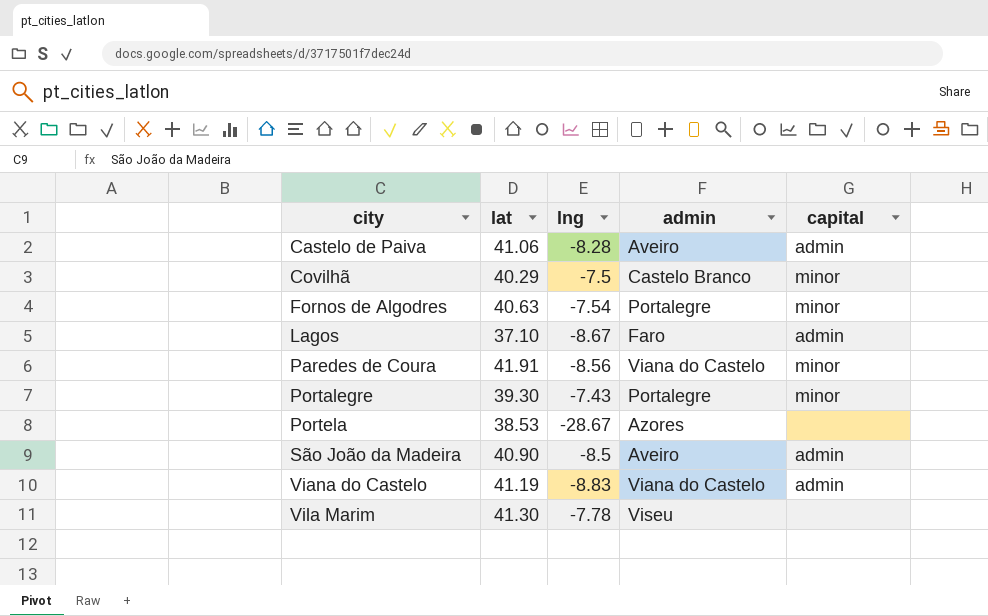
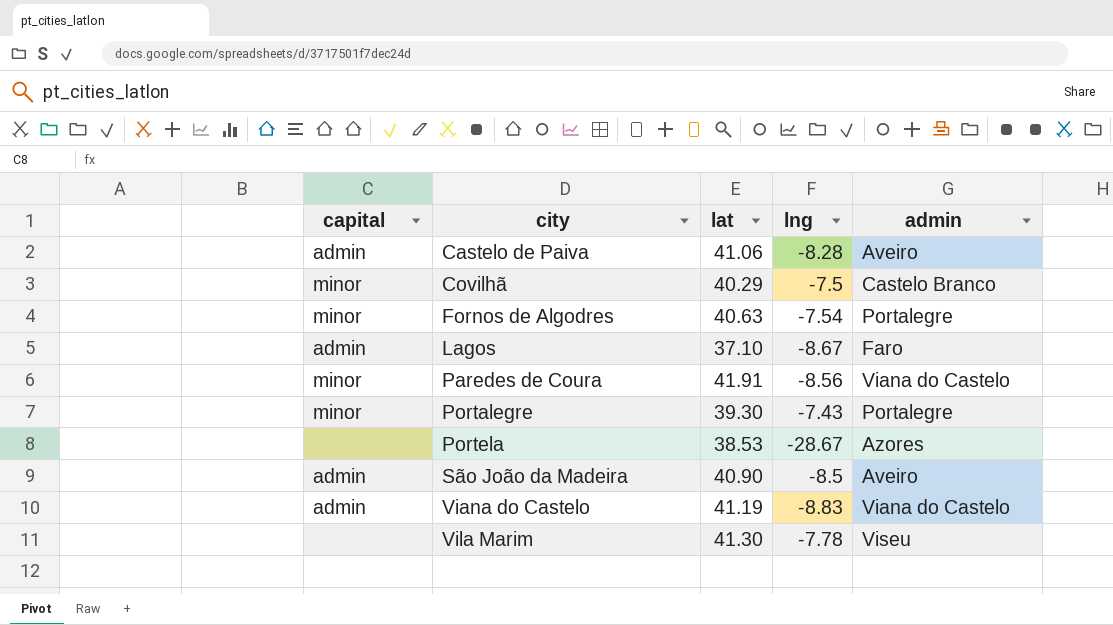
column capital | position: 5 -> 1

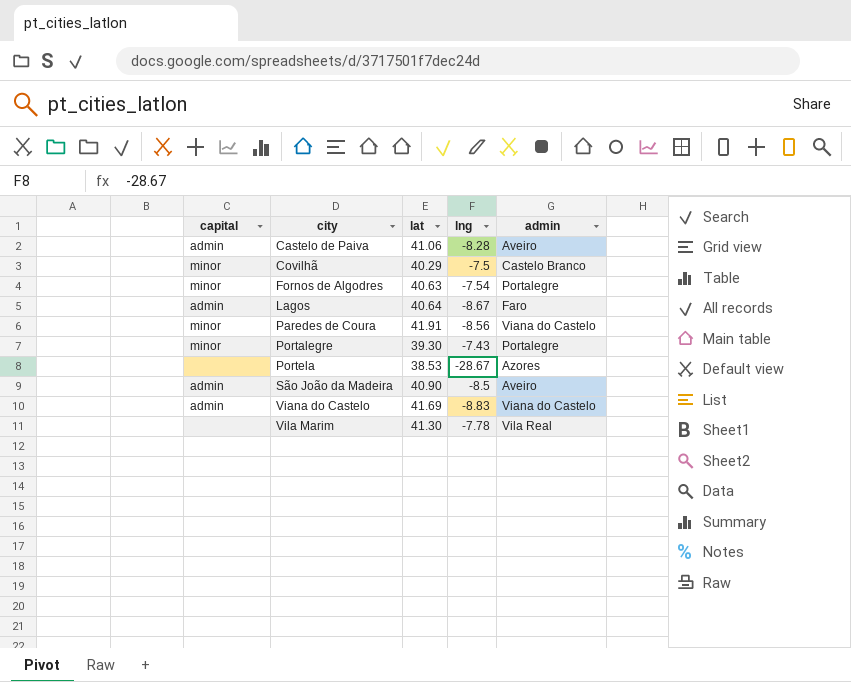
Lagos | lat: 37.10 -> 40.64
Viana do Castelo | lat: 41.19 -> 41.69
Vila Marim | admin: Viseu -> Vila Real

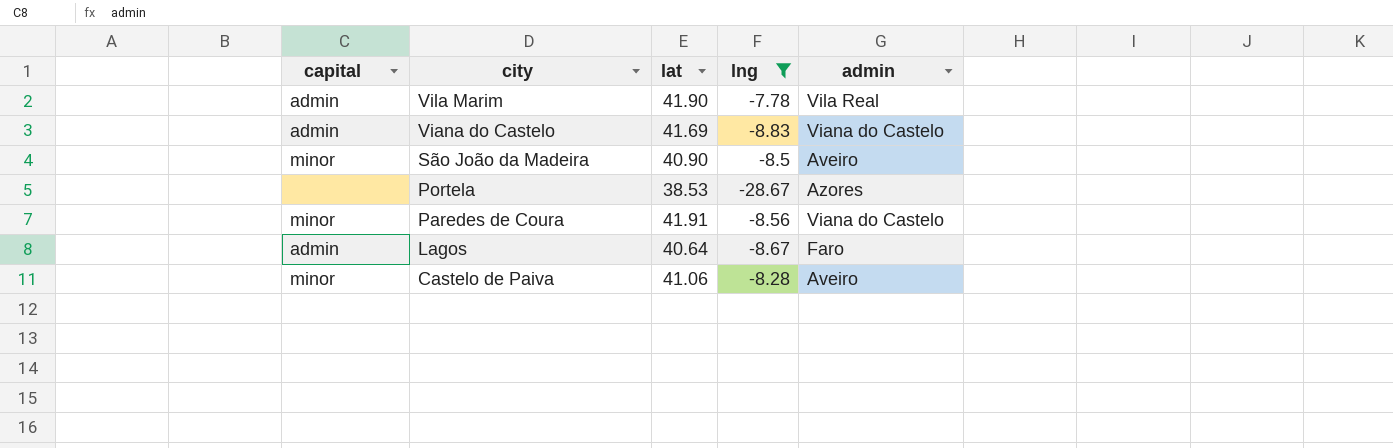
filter: none -> lng <= -7.78
row order: city ascending -> city descending
Vila Marim | capital: none -> admin
Vila Marim | lat: 41.30 -> 41.90
São João da Madeira | capital: admin -> minor
Castelo de Paiva | capital: admin -> minor

